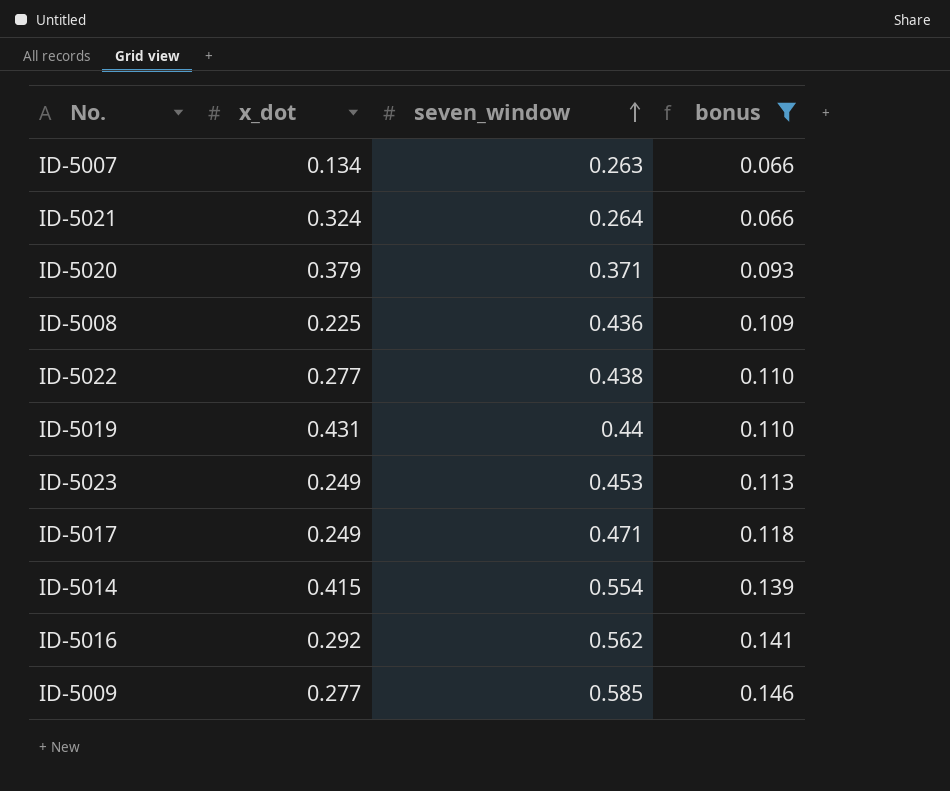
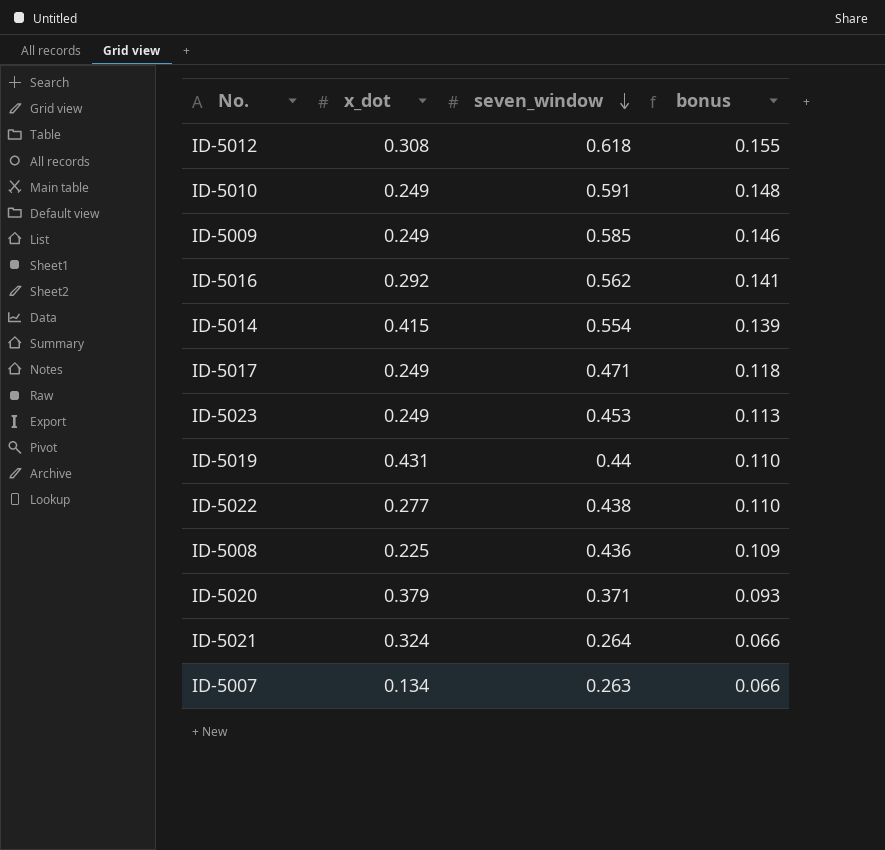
filter: bonus <= 0.146 -> none
row order: seven_window ascending -> seven_window descending
ID-5009 | x_dot: 0.277 -> 0.249

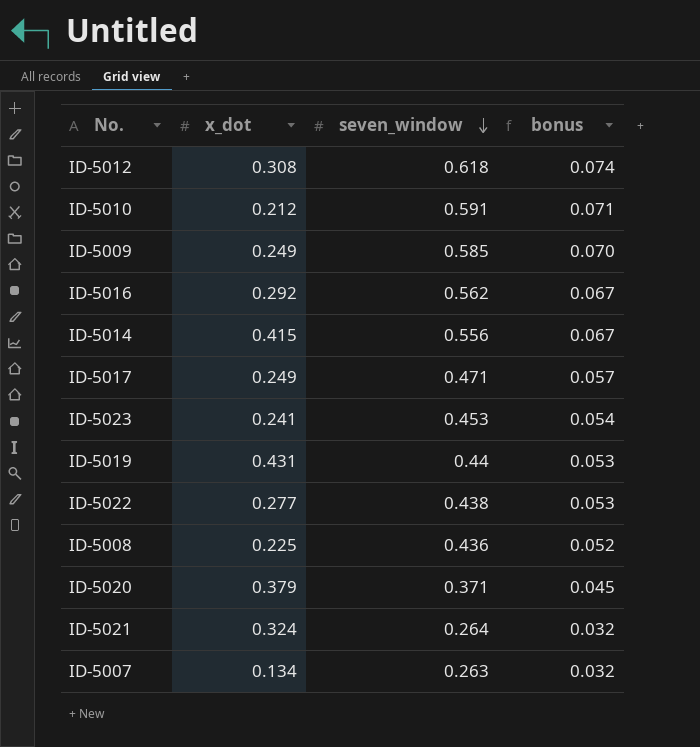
column bonus | formula: [seven_window] * 0.25 -> [seven_window] * 0.12
ID-5010 | x_dot: 0.249 -> 0.212
ID-5014 | seven_window: 0.554 -> 0.556
ID-5023 | x_dot: 0.249 -> 0.241

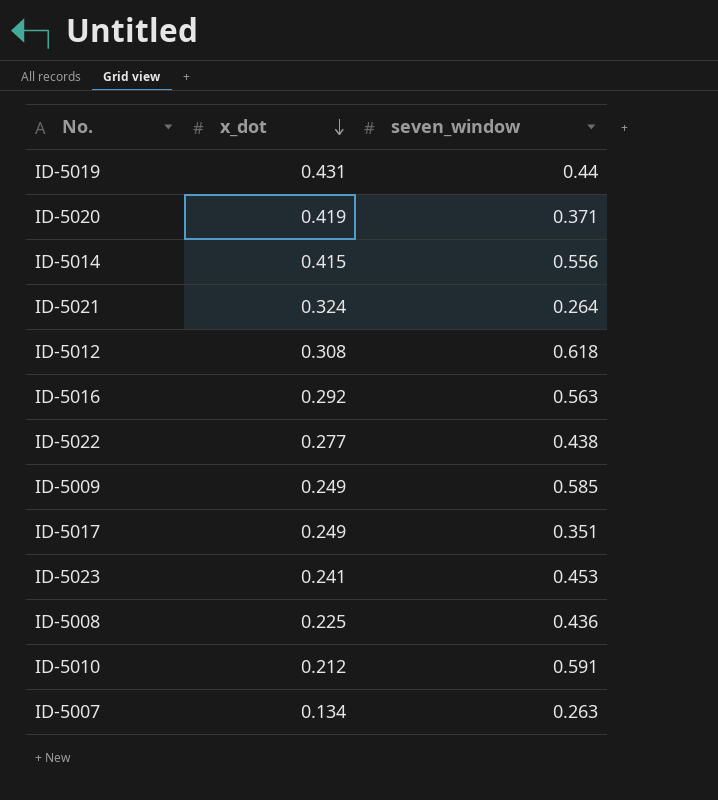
row order: seven_window descending -> x_dot descending
column bonus | formula: [seven_window] * 0.12 -> none
ID-5020 | x_dot: 0.379 -> 0.419
ID-5016 | seven_window: 0.562 -> 0.563
ID-5017 | seven_window: 0.471 -> 0.351

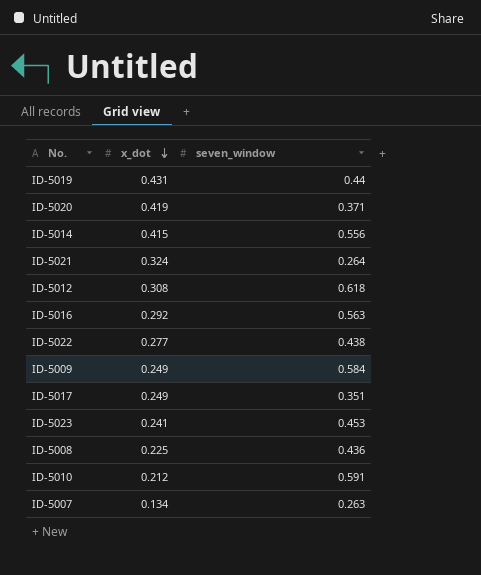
ID-5009 | seven_window: 0.585 -> 0.584

